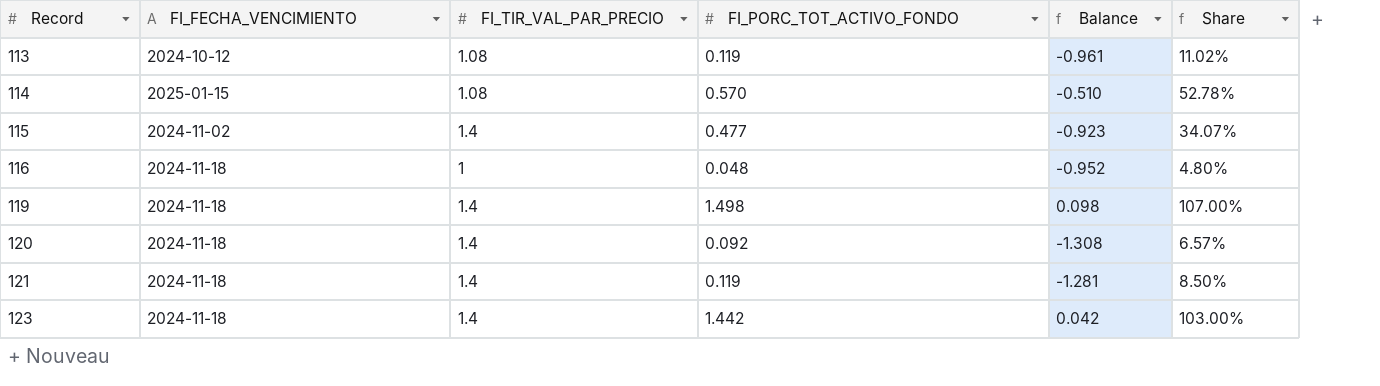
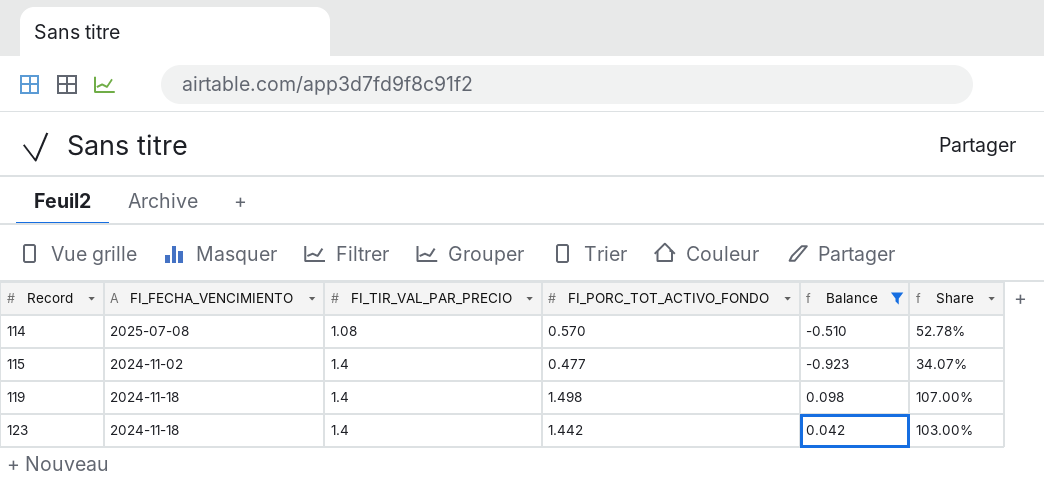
filter: none -> Balance >= -0.923
114 | FI_FECHA_VENCIMIENTO: 2025-01-15 -> 2025-07-08

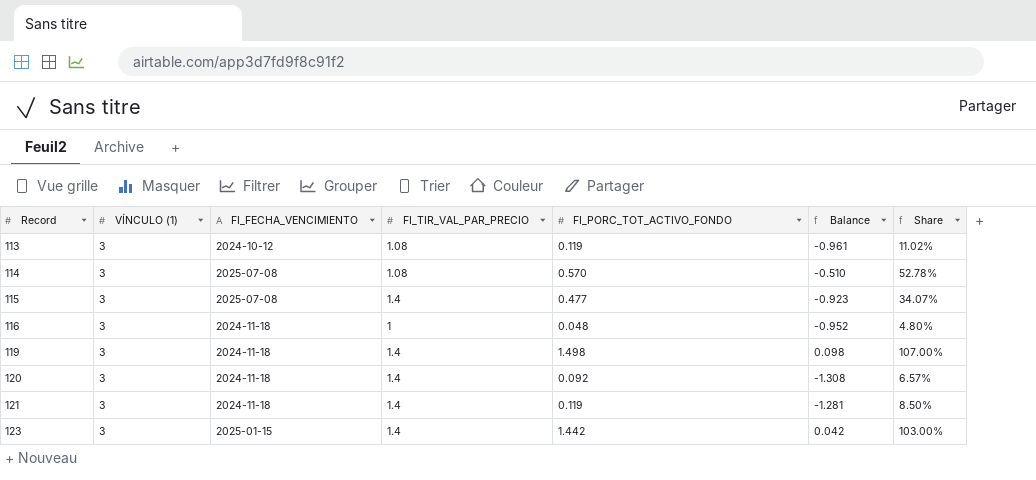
filter: Balance >= -0.923 -> none
column VÍNCULO (1) | position: none -> 2
115 | FI_FECHA_VENCIMIENTO: 2024-11-02 -> 2025-07-08
123 | FI_FECHA_VENCIMIENTO: 2024-11-18 -> 2025-01-15

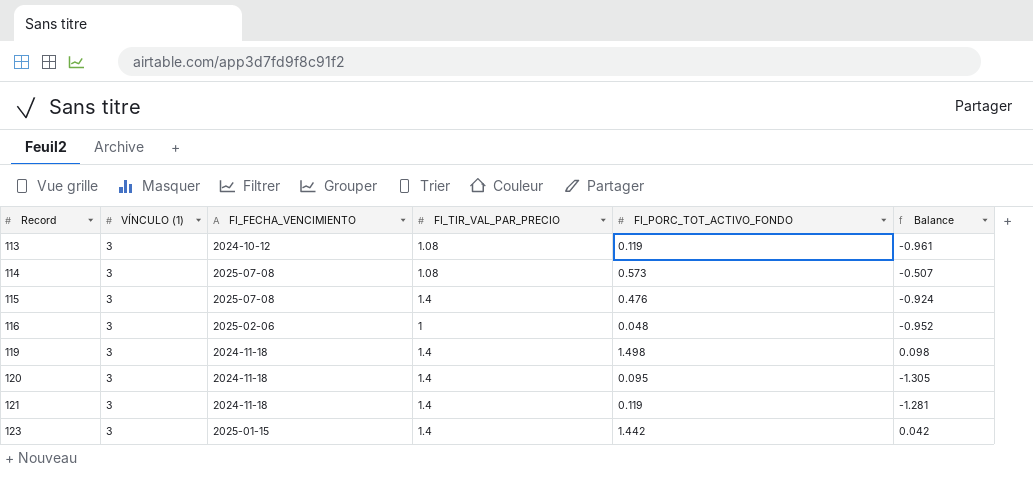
column Share | formula: [FI_PORC_TOT_ACTIVO_FONDO] / [FI_TIR_VAL_PAR_PRECIO] -> none
114 | FI_PORC_TOT_ACTIVO_FONDO: 0.570 -> 0.573
114 | Balance: -0.510 -> -0.507
115 | FI_PORC_TOT_ACTIVO_FONDO: 0.477 -> 0.476
115 | Balance: -0.923 -> -0.924
116 | FI_FECHA_VENCIMIENTO: 2024-11-18 -> 2025-02-06
120 | FI_PORC_TOT_ACTIVO_FONDO: 0.092 -> 0.095
120 | Balance: -1.308 -> -1.305

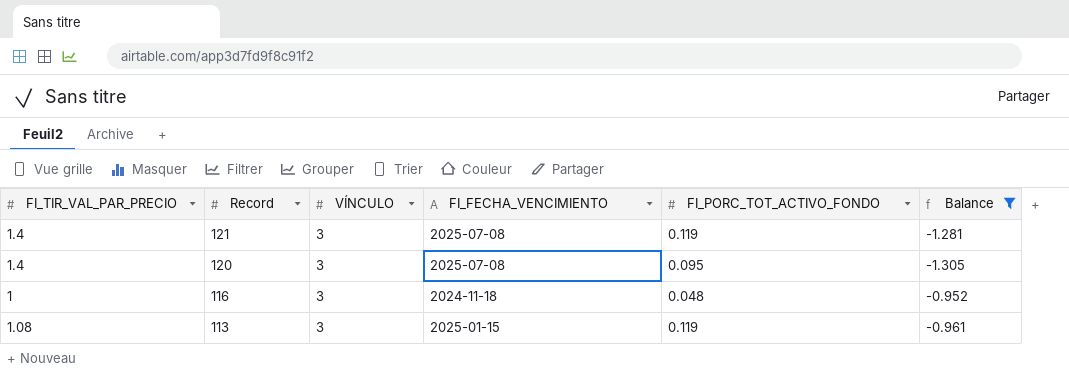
filter: none -> Balance <= -0.952
row order: Record ascending -> Record descending
column FI_TIR_VAL_PAR_PRECIO | position: 4 -> 1
column name: VÍNCULO (1) -> VÍNCULO
121 | FI_FECHA_VENCIMIENTO: 2024-11-18 -> 2025-07-08
120 | FI_FECHA_VENCIMIENTO: 2024-11-18 -> 2025-07-08
116 | FI_FECHA_VENCIMIENTO: 2025-02-06 -> 2024-11-18
113 | FI_FECHA_VENCIMIENTO: 2024-10-12 -> 2025-01-15

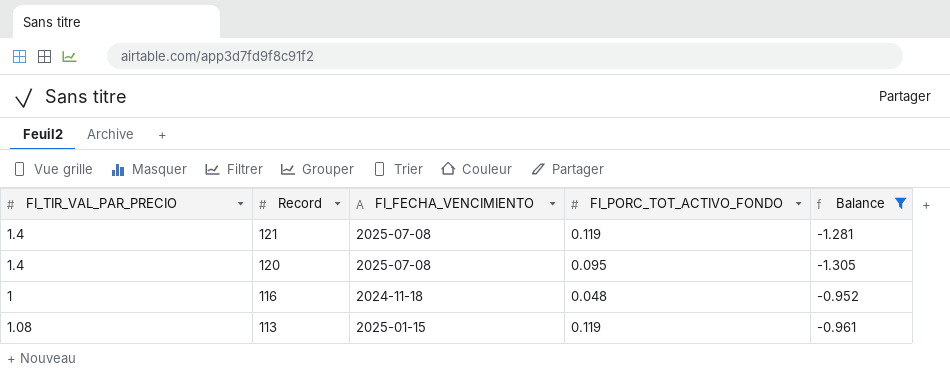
column VÍNCULO | position: 3 -> none

